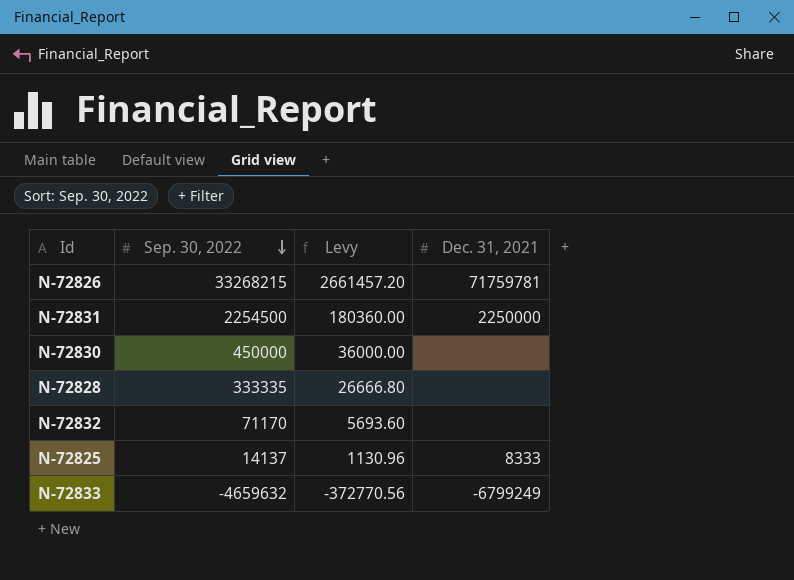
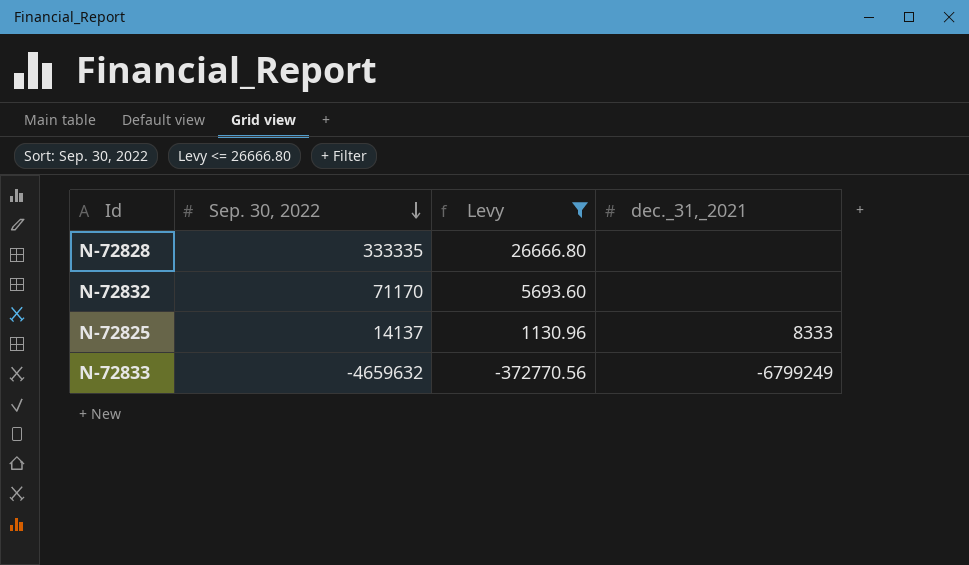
filter: none -> Levy <= 26666.80
column name: Dec. 31, 2021 -> dec._31,_2021

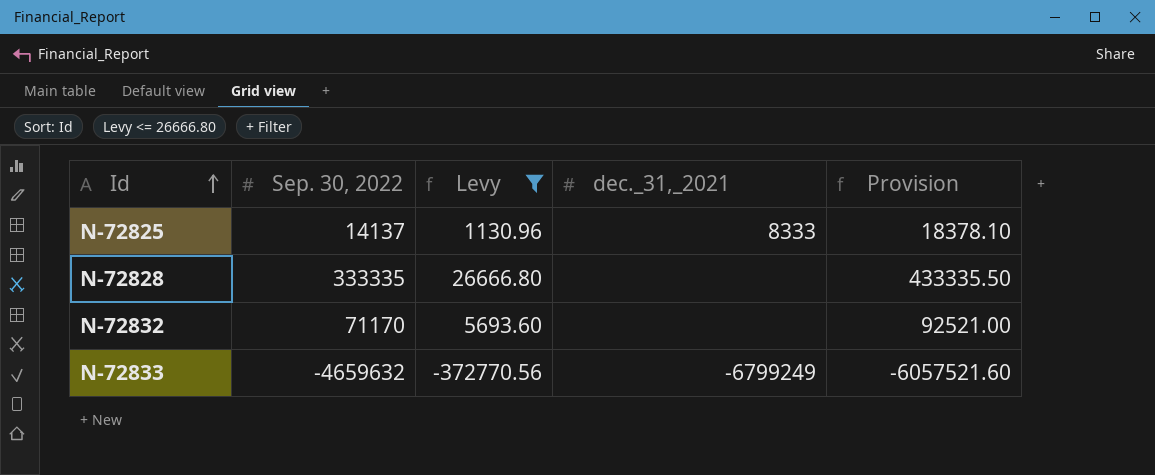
row order: Sep. 30, 2022 descending -> Id ascending
column Provision | formula: none -> [Sep. 30, 2022] * 1.3

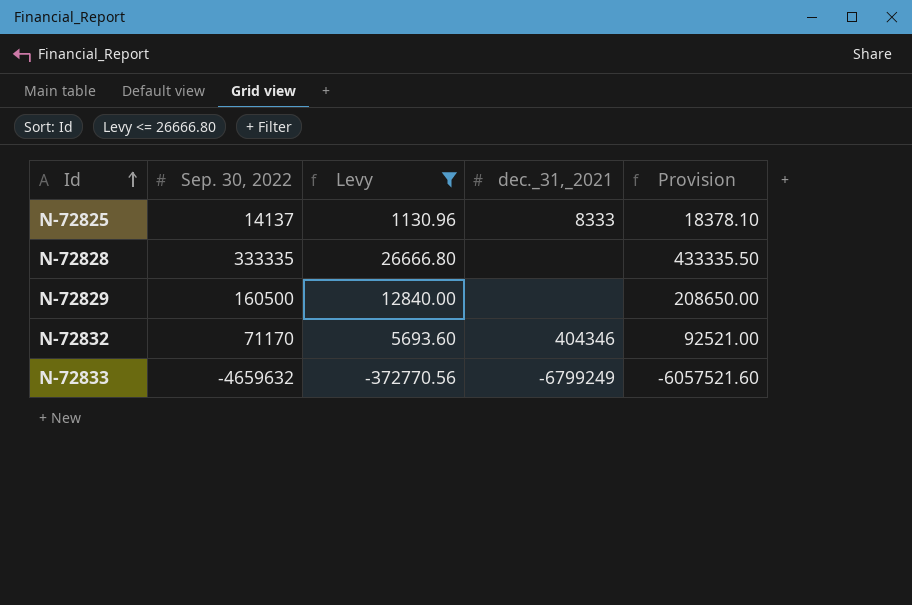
row N-72829: none -> 160500 | 12840.00 | none | 208650.00
N-72832 | dec._31,_2021: none -> 404346

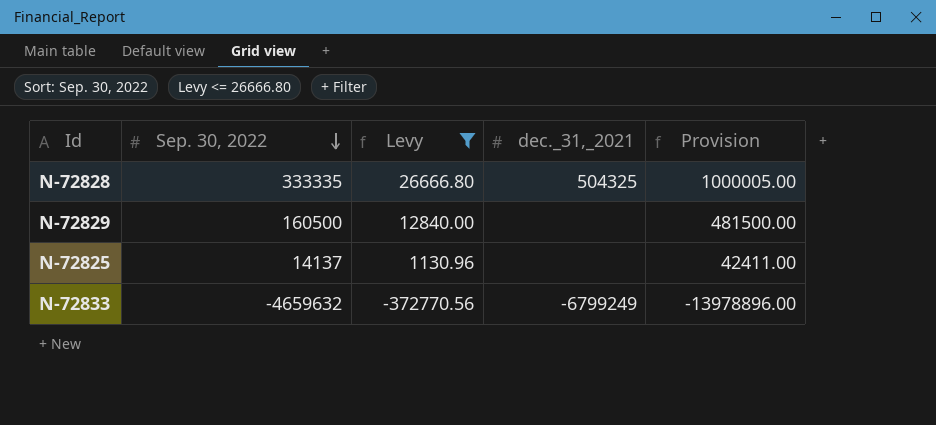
row order: Id ascending -> Sep. 30, 2022 descending
column Provision | formula: [Sep. 30, 2022] * 1.3 -> [Sep. 30, 2022] * 3
row N-72832: 71170 | 5693.60 | 404346 | 92521.00 -> none
N-72828 | dec._31,_2021: none -> 504325
N-72825 | dec._31,_2021: 8333 -> none

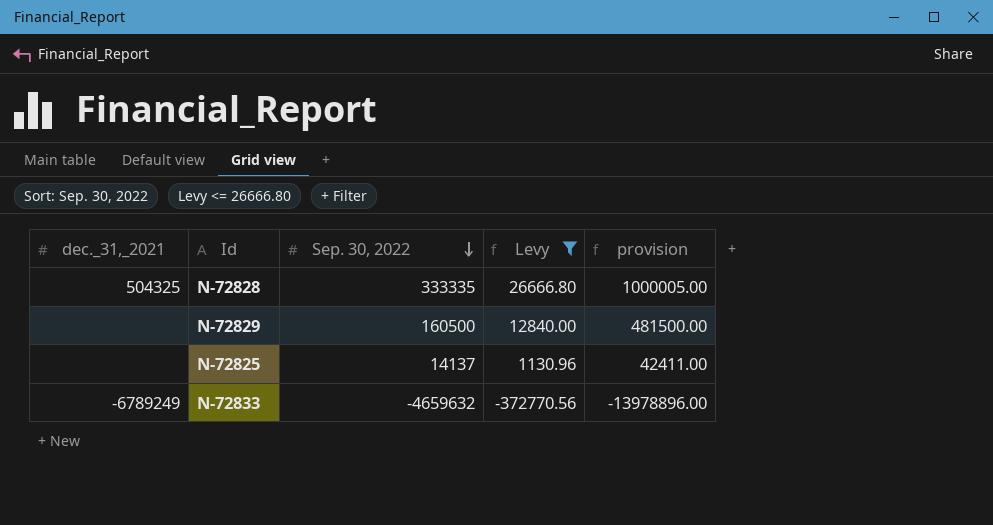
column dec._31,_2021 | position: 4 -> 1
column name: Provision -> provision
N-72833 | dec._31,_2021: -6799249 -> -6789249

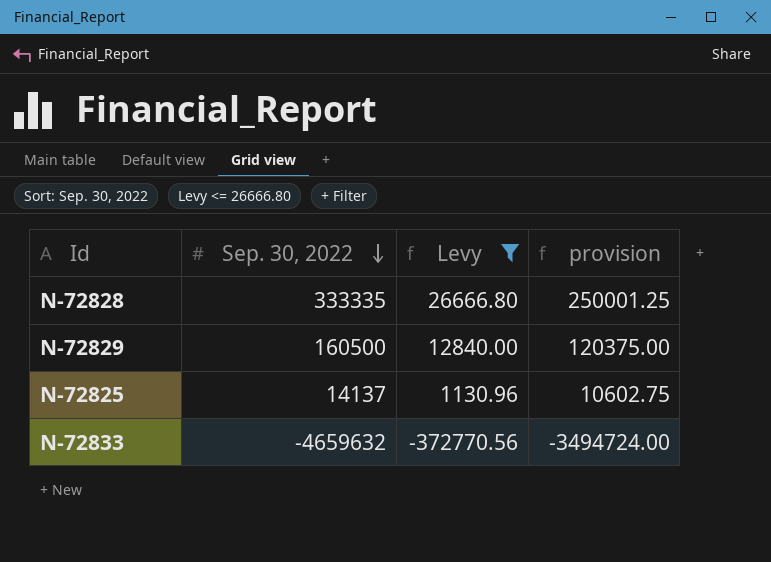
column dec._31,_2021 | position: 1 -> none
column provision | formula: [Sep. 30, 2022] * 3 -> [Sep. 30, 2022] * 0.75

